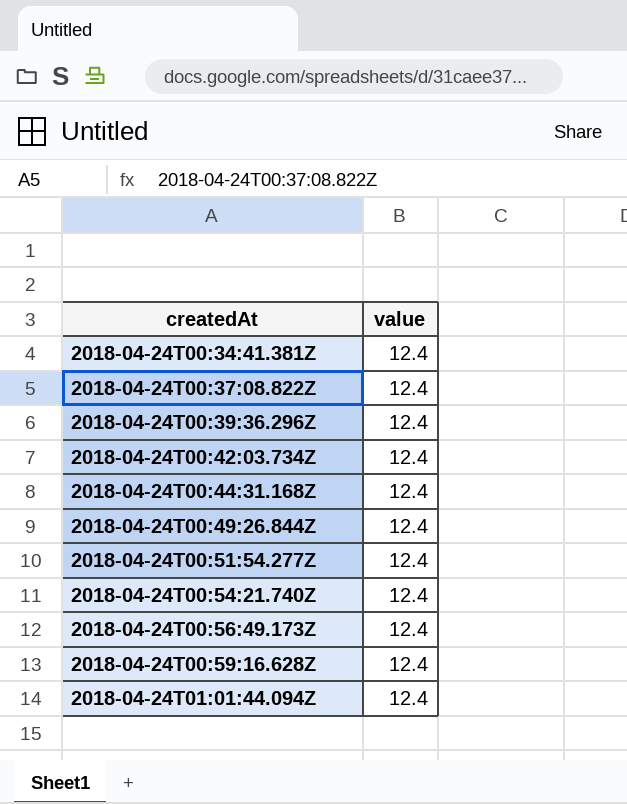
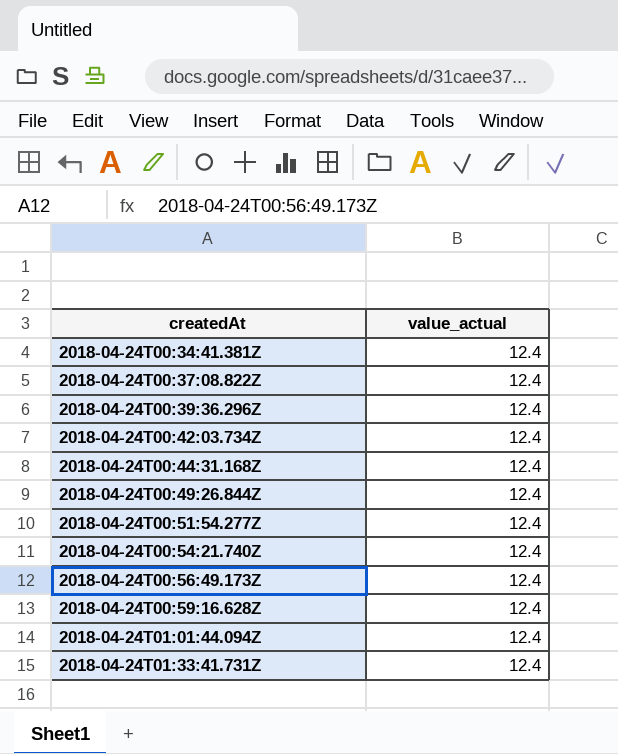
column name: value -> value_actual
row 2018-04-24T01:33:41.731Z: none -> 12.4

